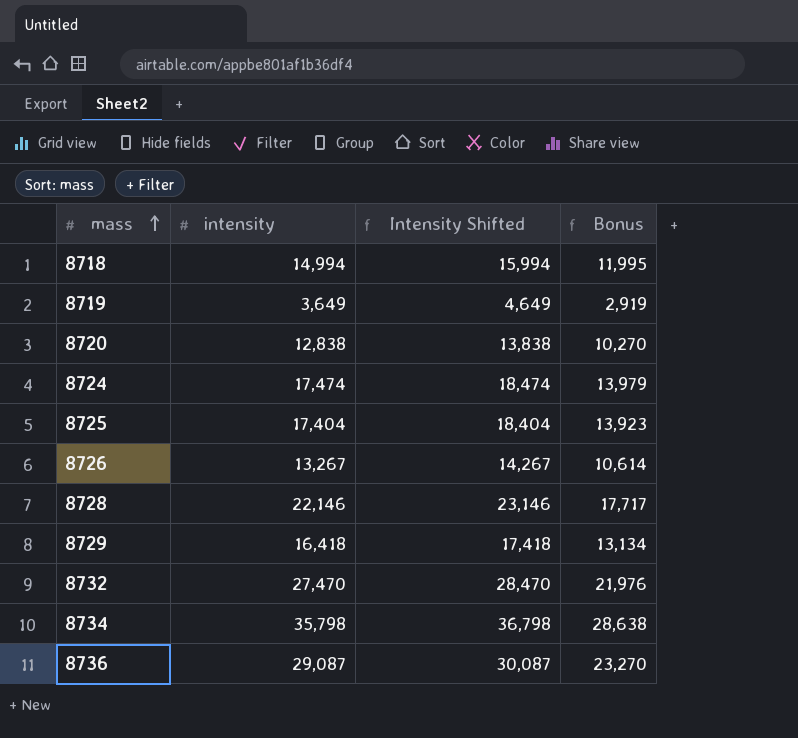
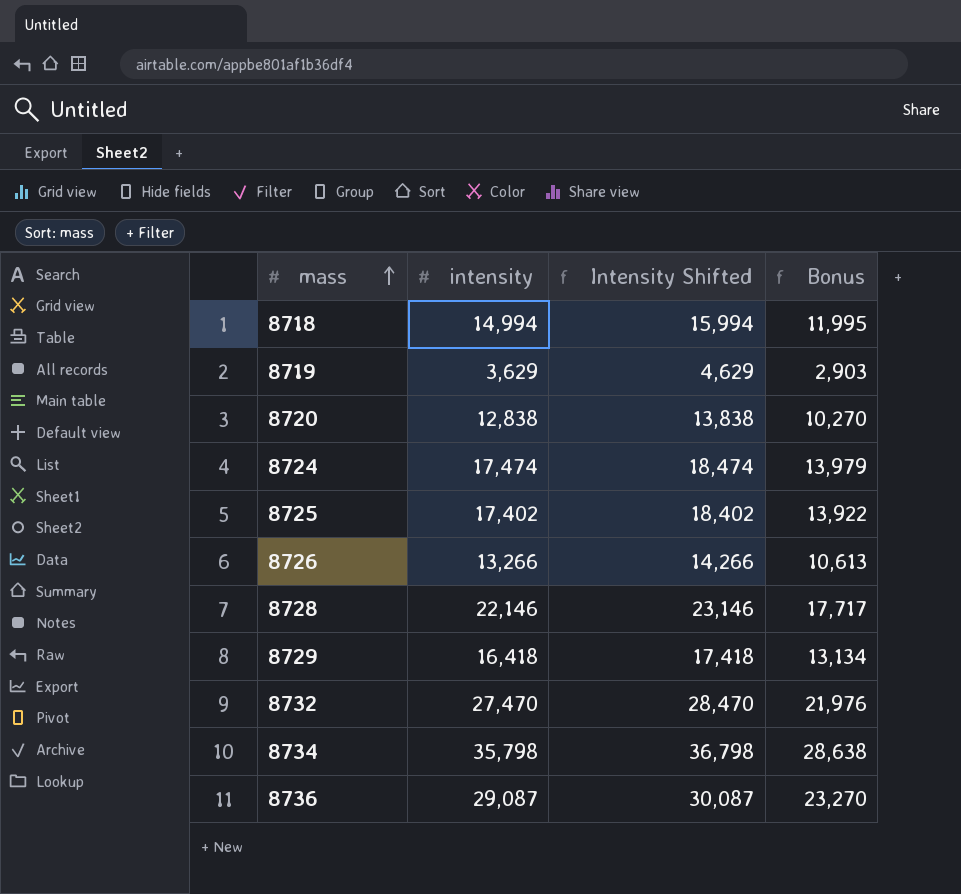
8719 | intensity: 3,649 -> 3,629
8719 | Intensity Shifted: 4,649 -> 4,629
8719 | Bonus: 2,919 -> 2,903
8725 | intensity: 17,404 -> 17,402
8725 | Intensity Shifted: 18,404 -> 18,402
8725 | Bonus: 13,923 -> 13,922
8726 | intensity: 13,267 -> 13,266
8726 | Intensity Shifted: 14,267 -> 14,266
8726 | Bonus: 10,614 -> 10,613

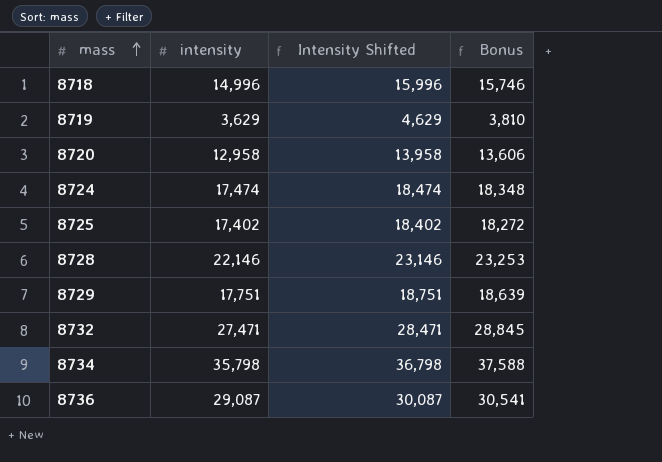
column Bonus | formula: [intensity] * 0.8 -> [intensity] * 1.05
row 8726: 13,266 | 14,266 | 10,613 -> none
8718 | intensity: 14,994 -> 14,996
8718 | Intensity Shifted: 15,994 -> 15,996
8720 | intensity: 12,838 -> 12,958
8720 | Intensity Shifted: 13,838 -> 13,958
8729 | intensity: 16,418 -> 17,751
8729 | Intensity Shifted: 17,418 -> 18,751
8732 | intensity: 27,470 -> 27,471
8732 | Intensity Shifted: 28,470 -> 28,471

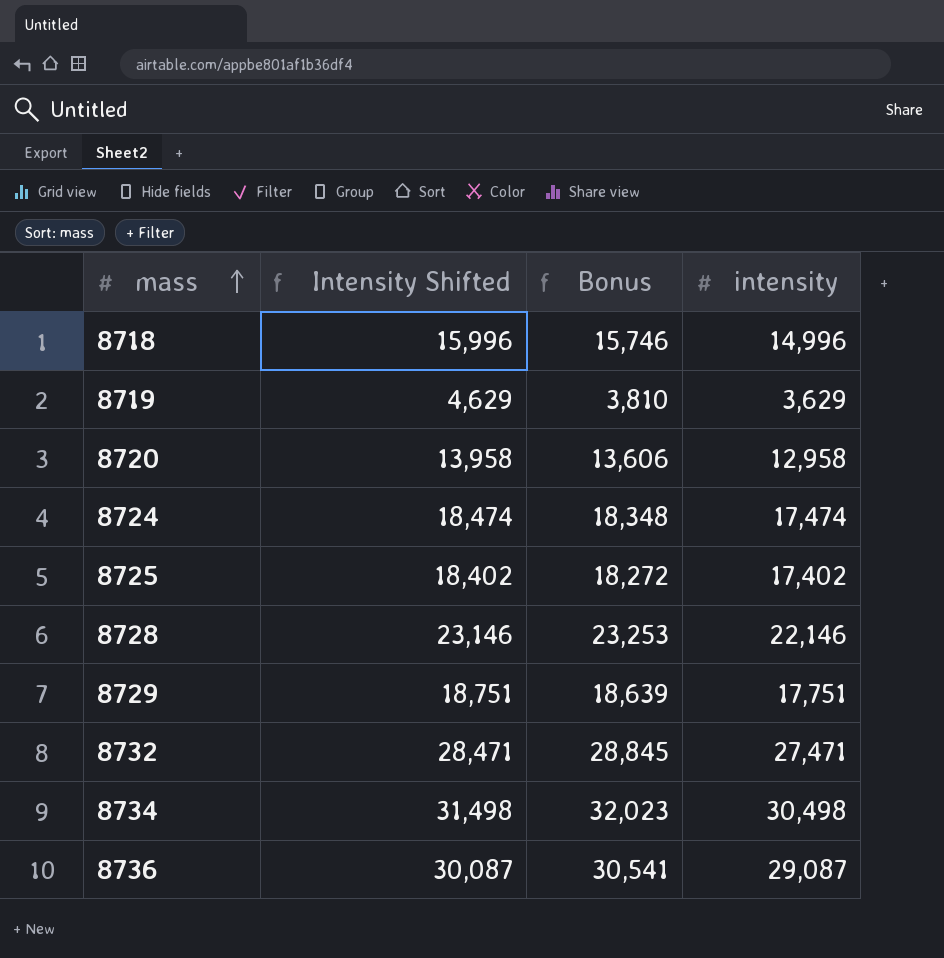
column intensity | position: 2 -> 4
8734 | Intensity Shifted: 36,798 -> 31,498
8734 | Bonus: 37,588 -> 32,023
8734 | intensity: 35,798 -> 30,498

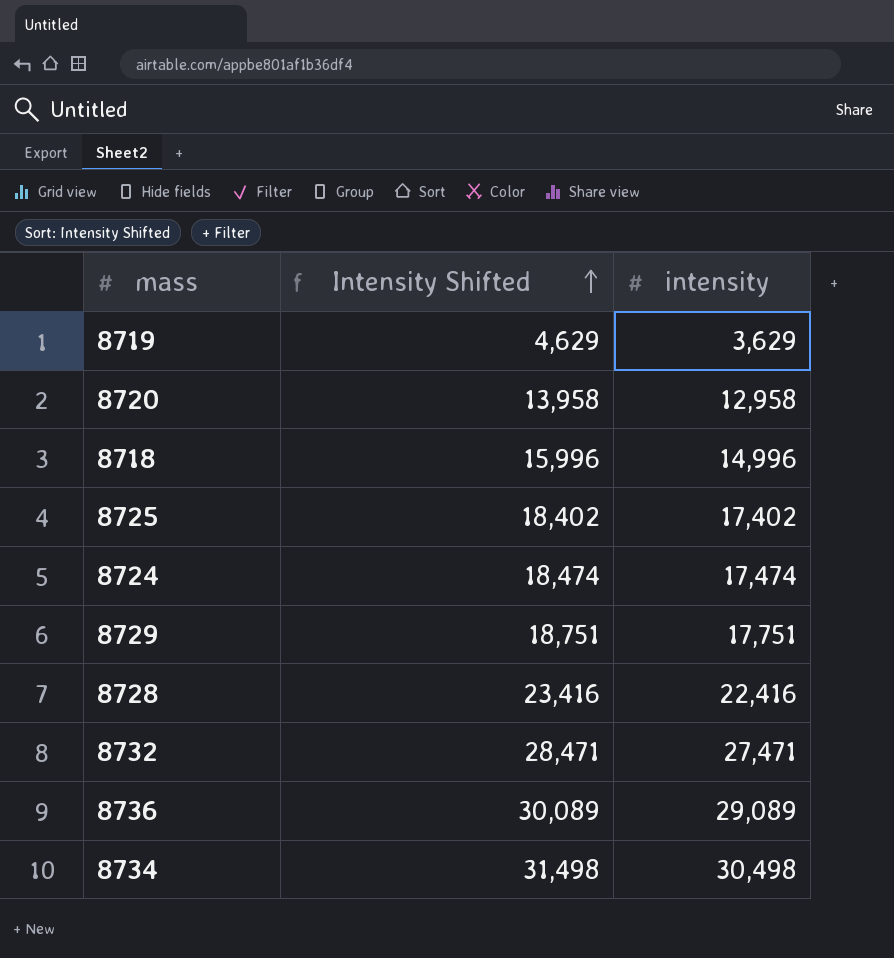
row order: mass ascending -> Intensity Shifted ascending
column Bonus | formula: [intensity] * 1.05 -> none
8728 | Intensity Shifted: 23,146 -> 23,416
8728 | intensity: 22,146 -> 22,416
8736 | Intensity Shifted: 30,087 -> 30,089
8736 | intensity: 29,087 -> 29,089

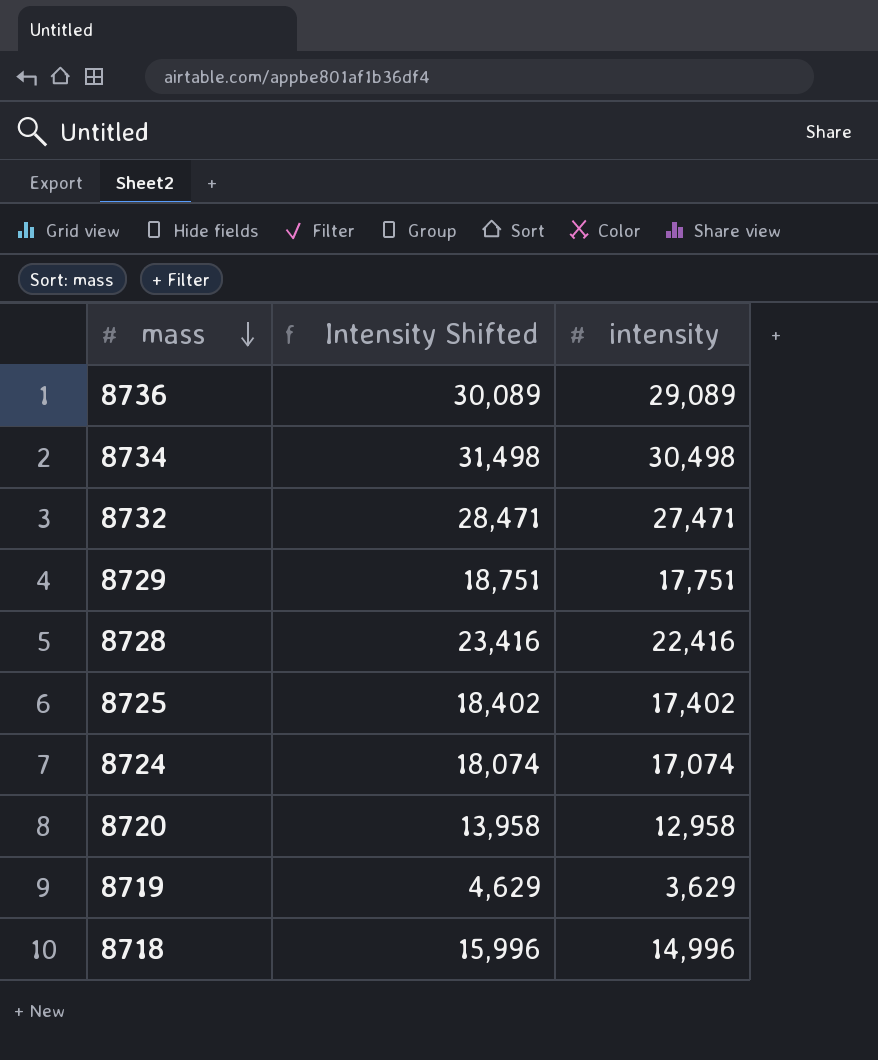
row order: Intensity Shifted ascending -> mass descending
8724 | Intensity Shifted: 18,474 -> 18,074
8724 | intensity: 17,474 -> 17,074

